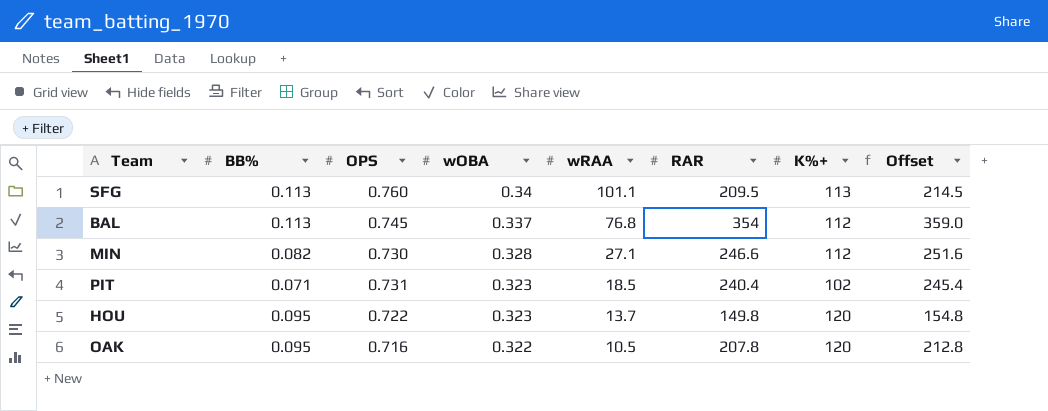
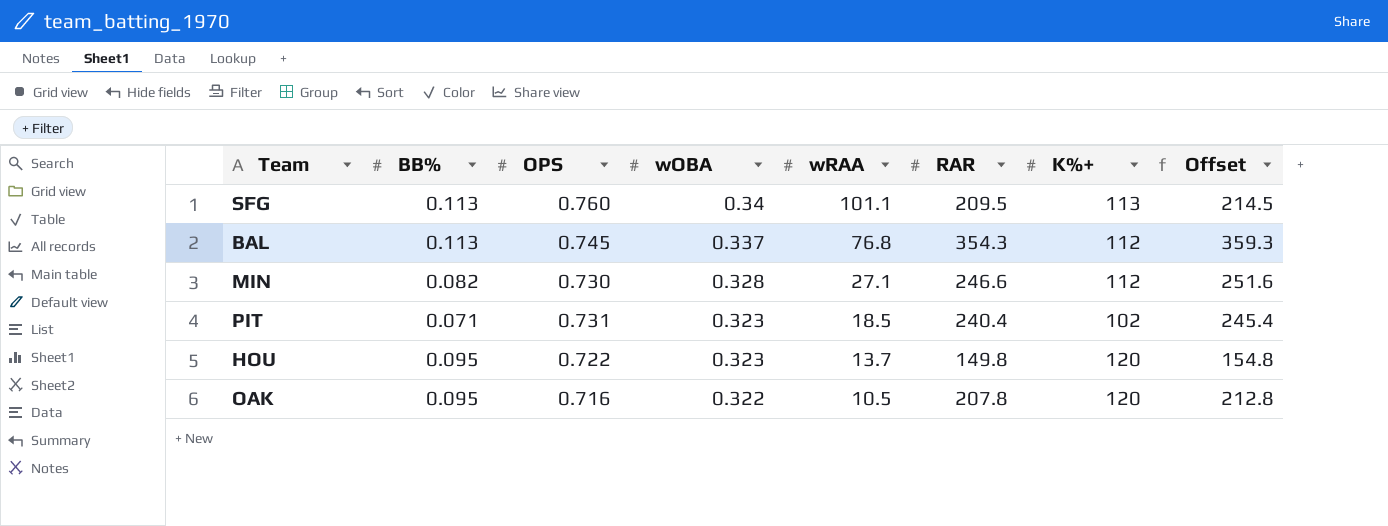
BAL | RAR: 354 -> 354.3
BAL | Offset: 359.0 -> 359.3

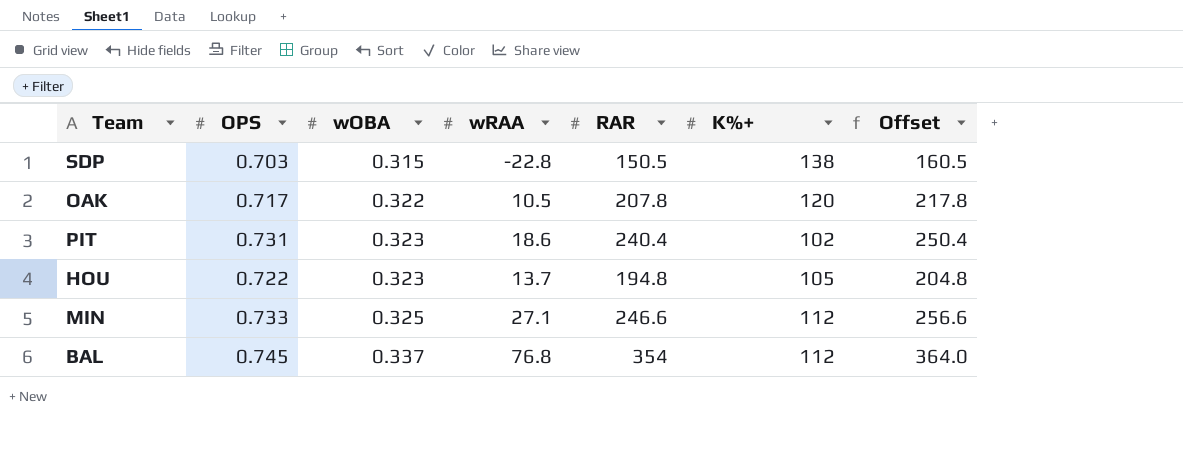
row order: wOBA descending -> wOBA ascending
column BB% | position: 2 -> none
column Offset | formula: [RAR] + 5 -> [RAR] + 10
row SFG: 0.113 | 0.760 | 0.34 | 101.1 | 209.5 | 113 | 214.5 -> none
row SDP: none -> 0.703 | 0.315 | -22.8 | 150.5 | 138 | 160.5
OAK | OPS: 0.716 -> 0.717
PIT | wRAA: 18.5 -> 18.6
HOU | RAR: 149.8 -> 194.8
HOU | K%+: 120 -> 105
MIN | OPS: 0.730 -> 0.733
MIN | wOBA: 0.328 -> 0.325
BAL | RAR: 354.3 -> 354

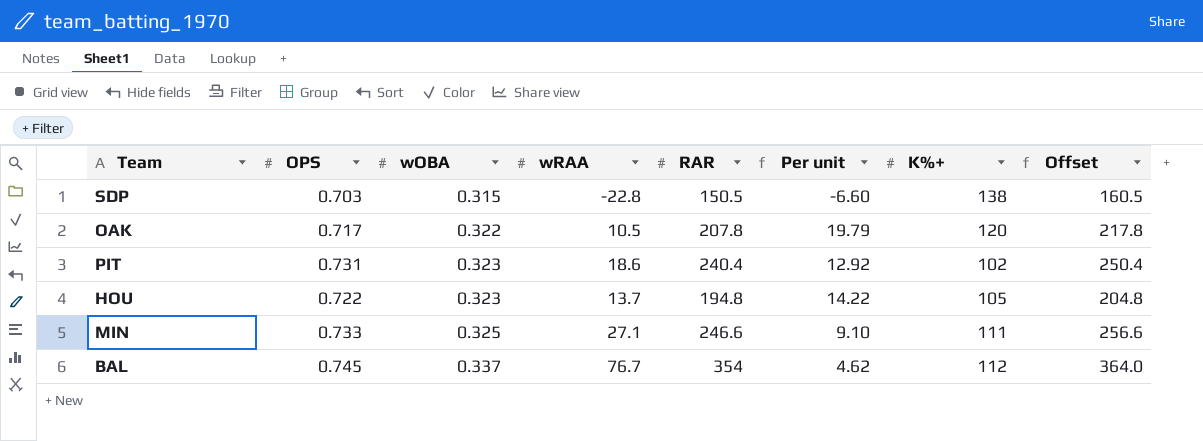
column Per unit | formula: none -> [RAR] / [wRAA]
MIN | K%+: 112 -> 111
BAL | wRAA: 76.8 -> 76.7

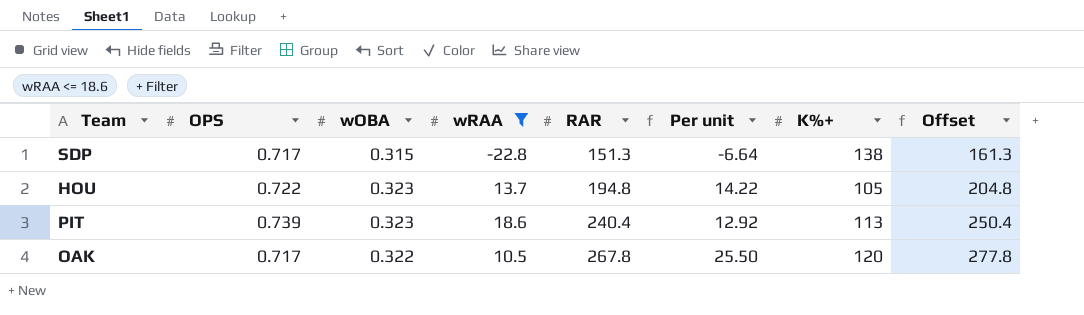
filter: none -> wRAA <= 18.6
row order: wOBA ascending -> RAR ascending
SDP | OPS: 0.703 -> 0.717
SDP | RAR: 150.5 -> 151.3
SDP | Per unit: -6.60 -> -6.64
SDP | Offset: 160.5 -> 161.3
PIT | OPS: 0.731 -> 0.739
PIT | K%+: 102 -> 113
OAK | RAR: 207.8 -> 267.8
OAK | Per unit: 19.79 -> 25.50
OAK | Offset: 217.8 -> 277.8

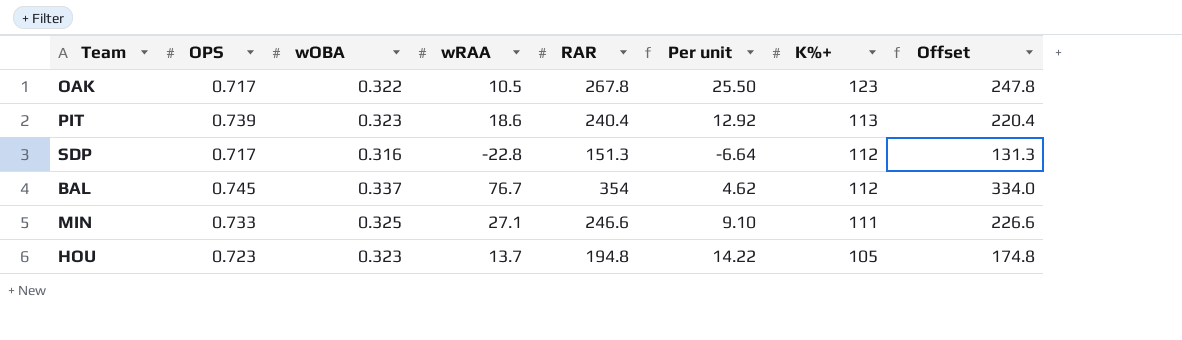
filter: wRAA <= 18.6 -> none
row order: RAR ascending -> K%+ descending
column Offset | formula: [RAR] + 10 -> [RAR] - 20
OAK | K%+: 120 -> 123
SDP | wOBA: 0.315 -> 0.316
SDP | K%+: 138 -> 112
HOU | OPS: 0.722 -> 0.723

